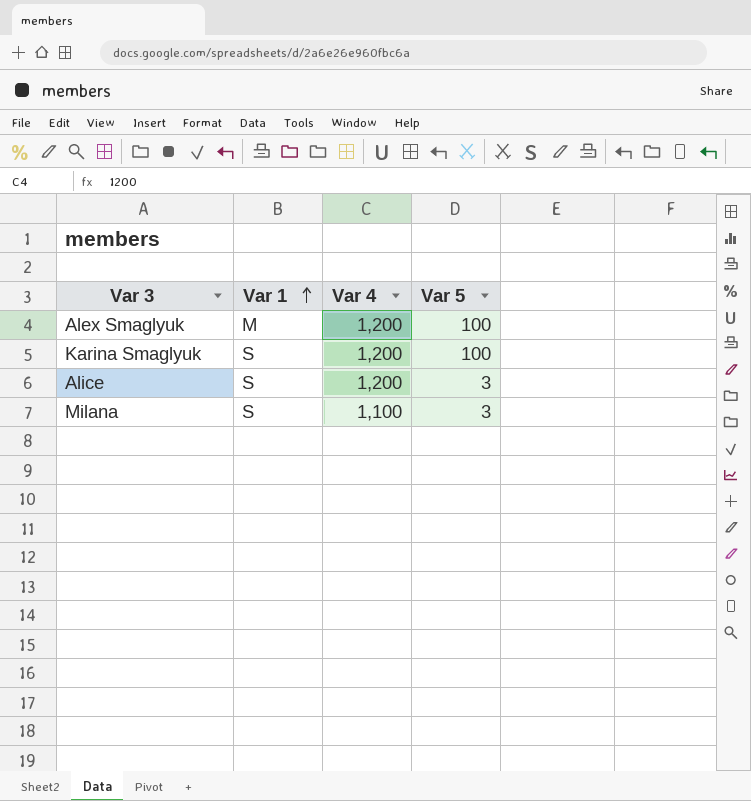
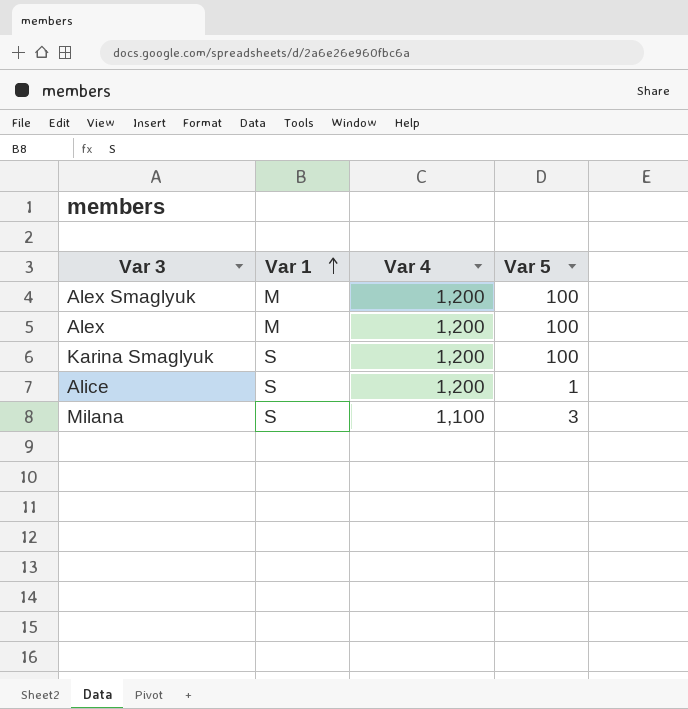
row Alex: none -> M | 1,200 | 100
Alice | Var 5: 3 -> 1

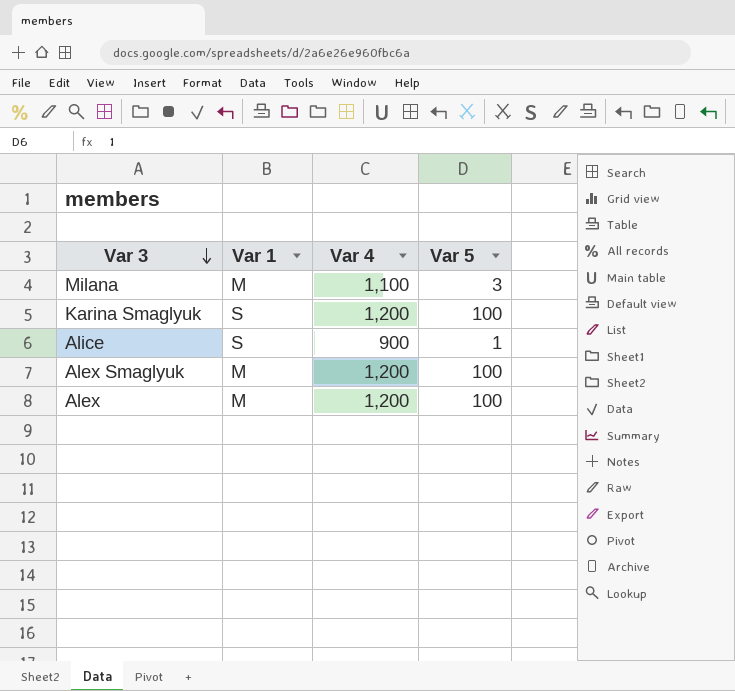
row order: Var 1 ascending -> Var 3 descending
Milana | Var 1: S -> M
Alice | Var 4: 1,200 -> 900

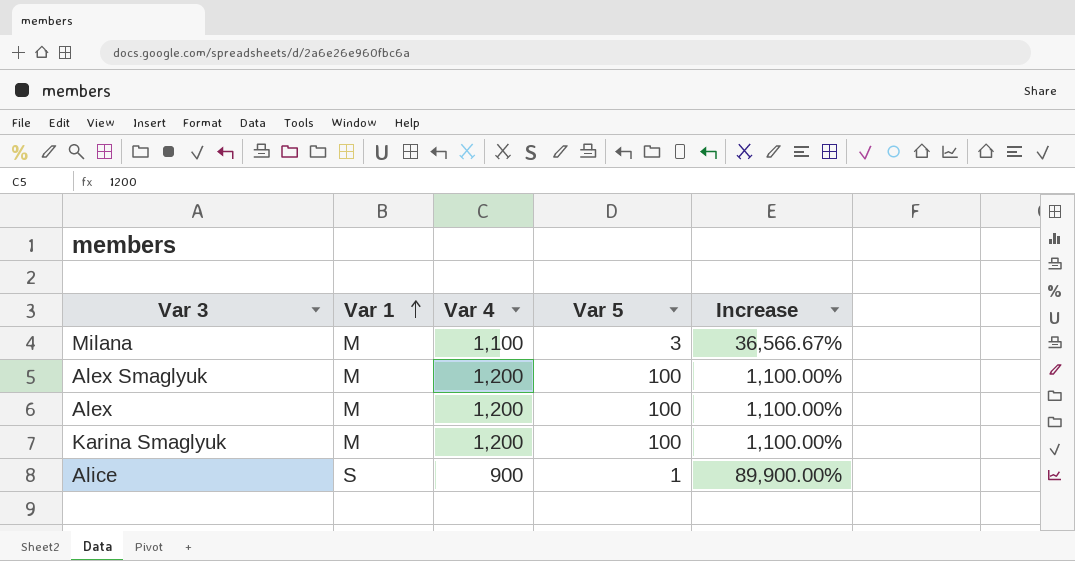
row order: Var 3 descending -> Var 1 ascending
column Increase | formula: none -> ([Var 4] - [Var 5]) / [Var 5]
Karina Smaglyuk | Var 1: S -> M

